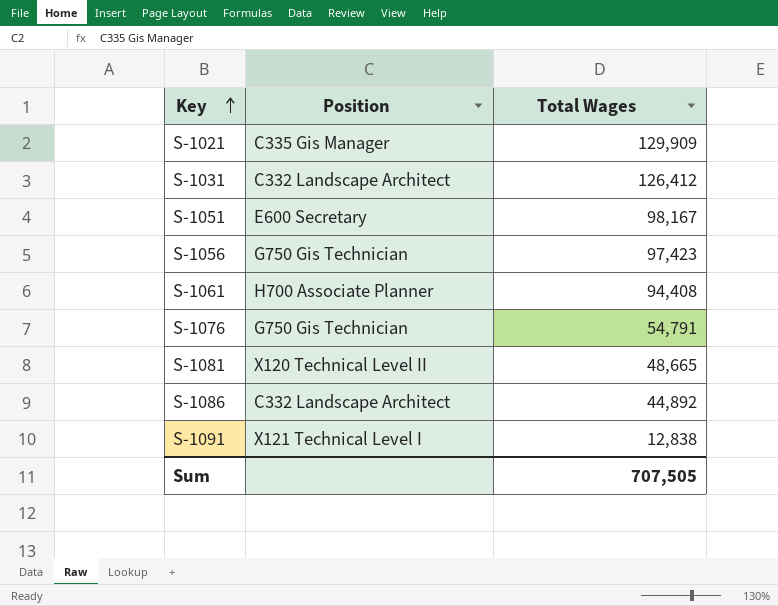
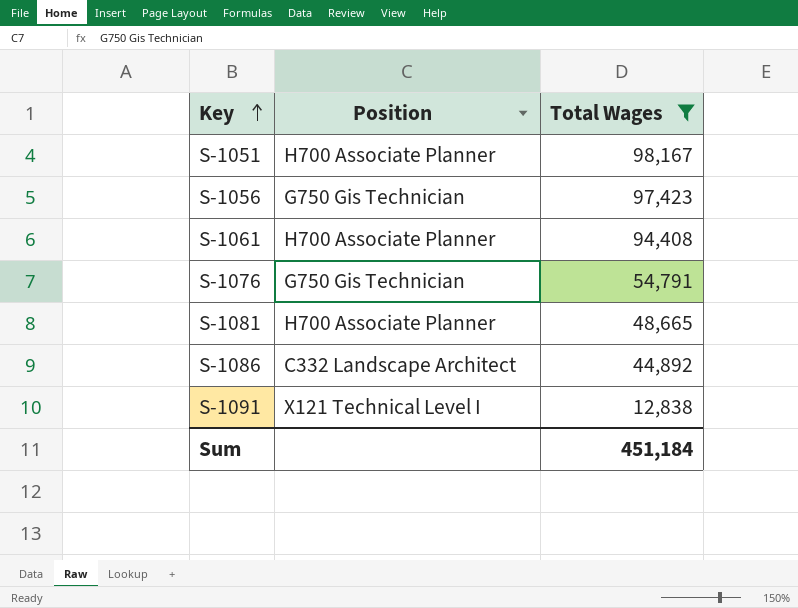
filter: none -> Total Wages <= 98,167
S-1051 | Position: E600 Secretary -> H700 Associate Planner
S-1081 | Position: X120 Technical Level II -> H700 Associate Planner
Sum | Total Wages: 707,505 -> 451,184

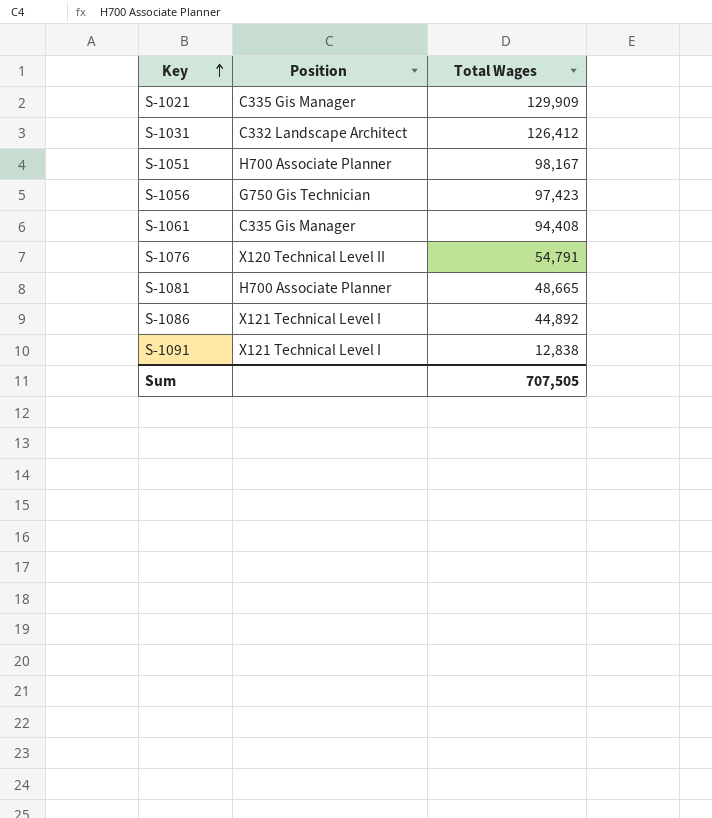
filter: Total Wages <= 98,167 -> none
S-1061 | Position: H700 Associate Planner -> C335 Gis Manager
S-1076 | Position: G750 Gis Technician -> X120 Technical Level II
S-1086 | Position: C332 Landscape Architect -> X121 Technical Level I
Sum | Total Wages: 451,184 -> 707,505

